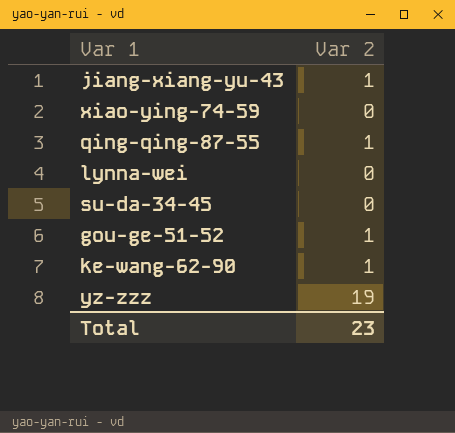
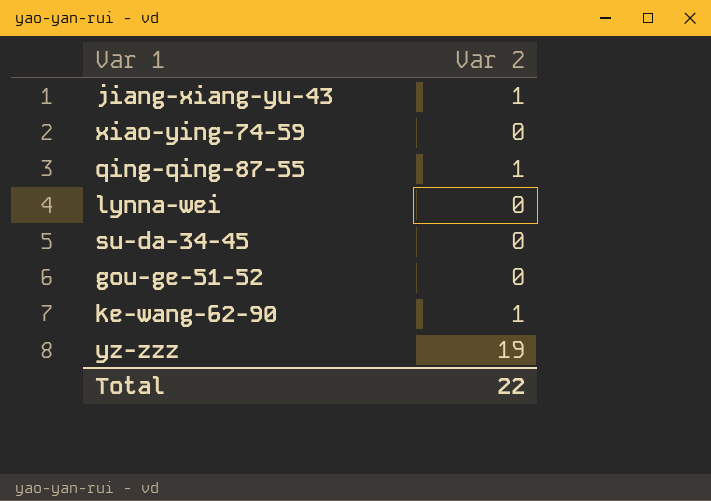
gou-ge-51-52 | Var 2: 1 -> 0
Total | Var 2: 23 -> 22

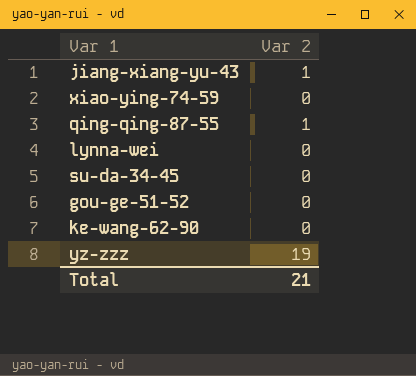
ke-wang-62-90 | Var 2: 1 -> 0
Total | Var 2: 22 -> 21

